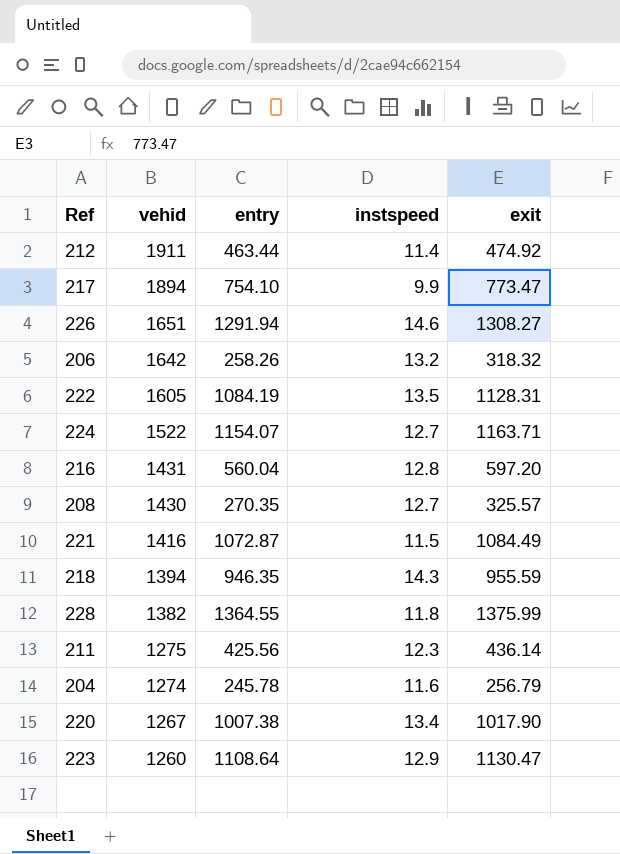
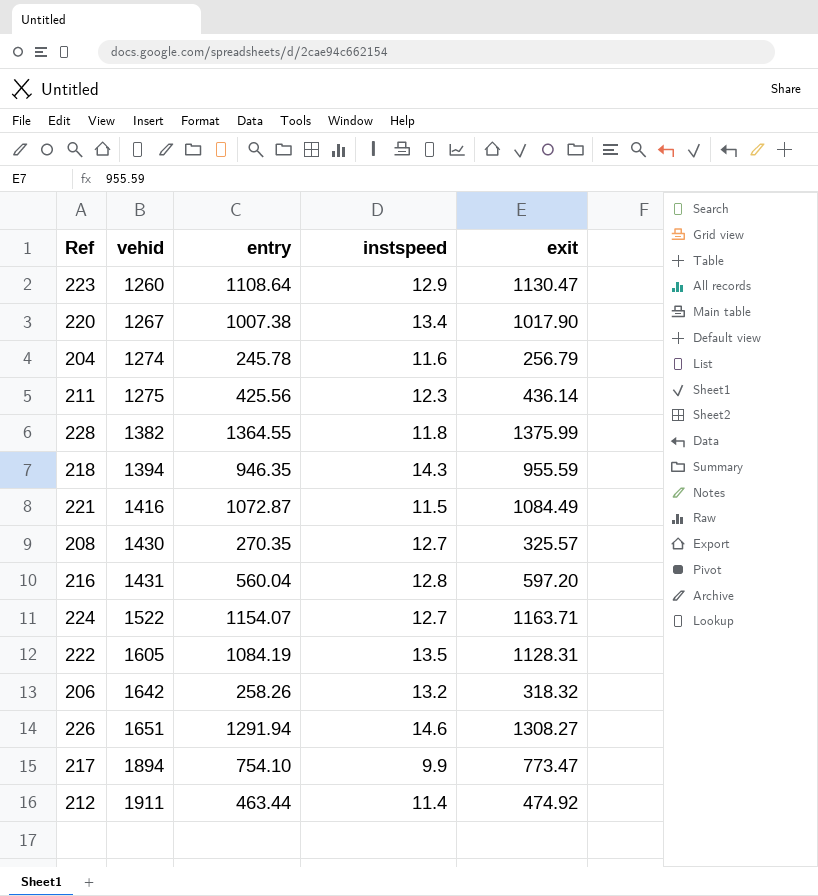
row order: vehid descending -> vehid ascending

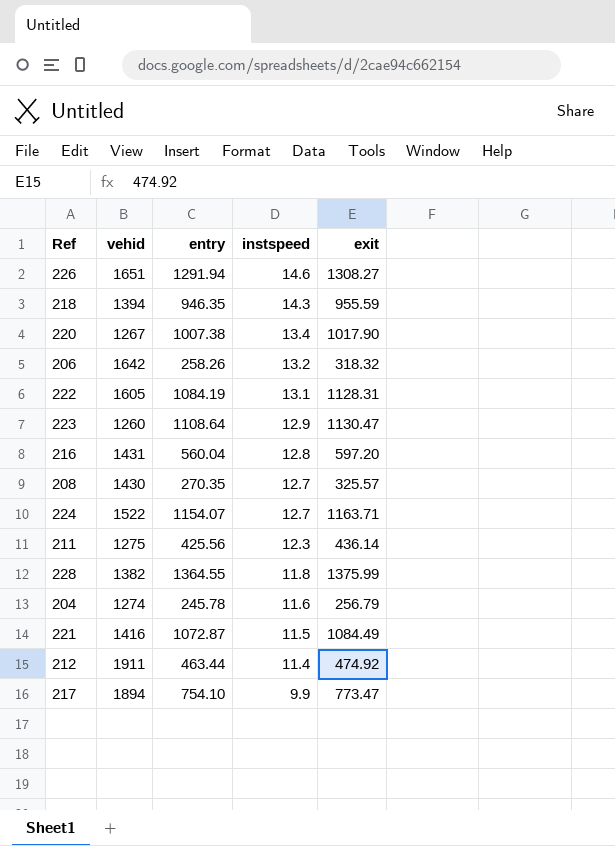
row order: vehid ascending -> instspeed descending
222 | instspeed: 13.5 -> 13.1

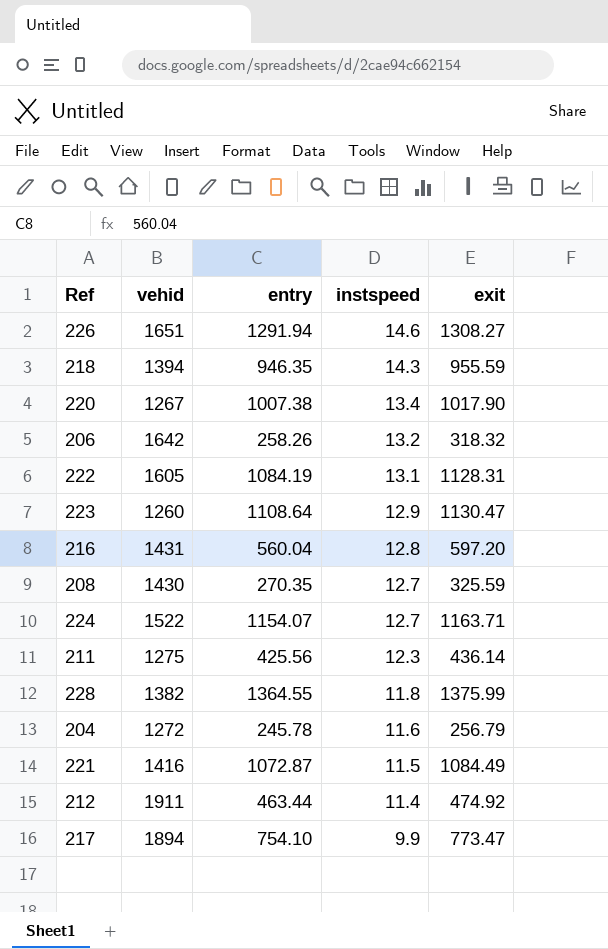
208 | exit: 325.57 -> 325.59
204 | vehid: 1274 -> 1272

